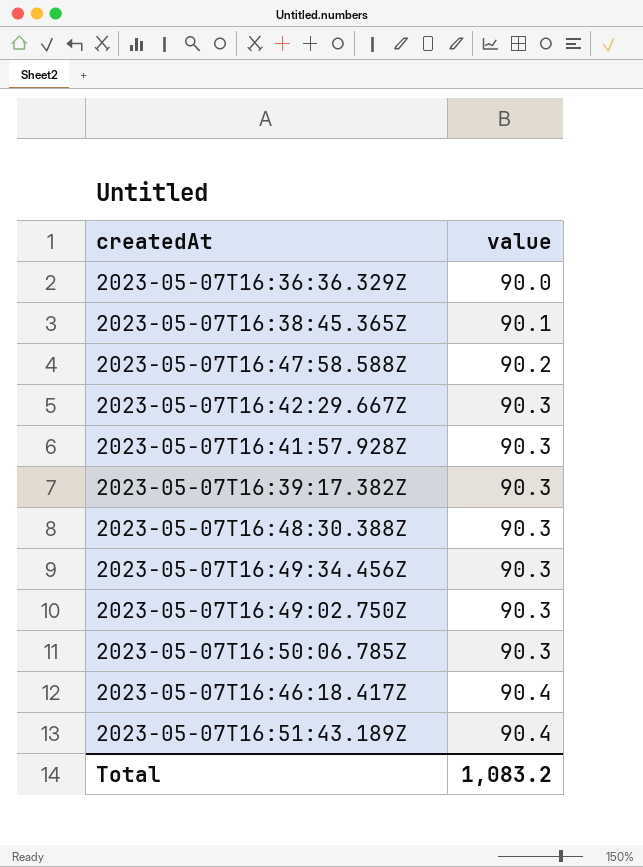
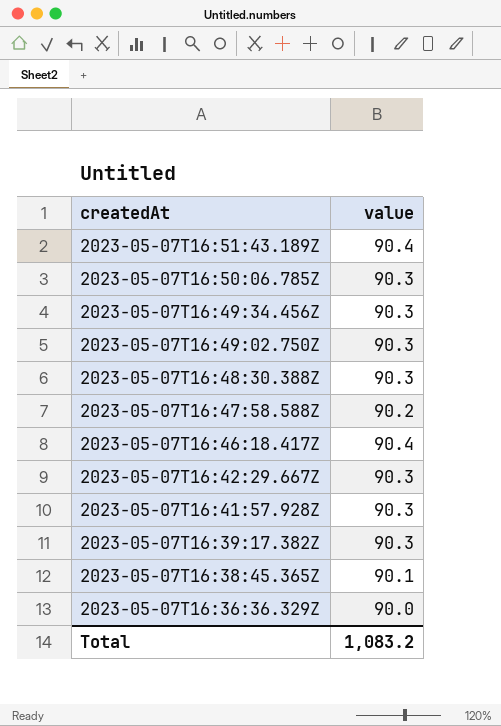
row order: value ascending -> createdAt descending

